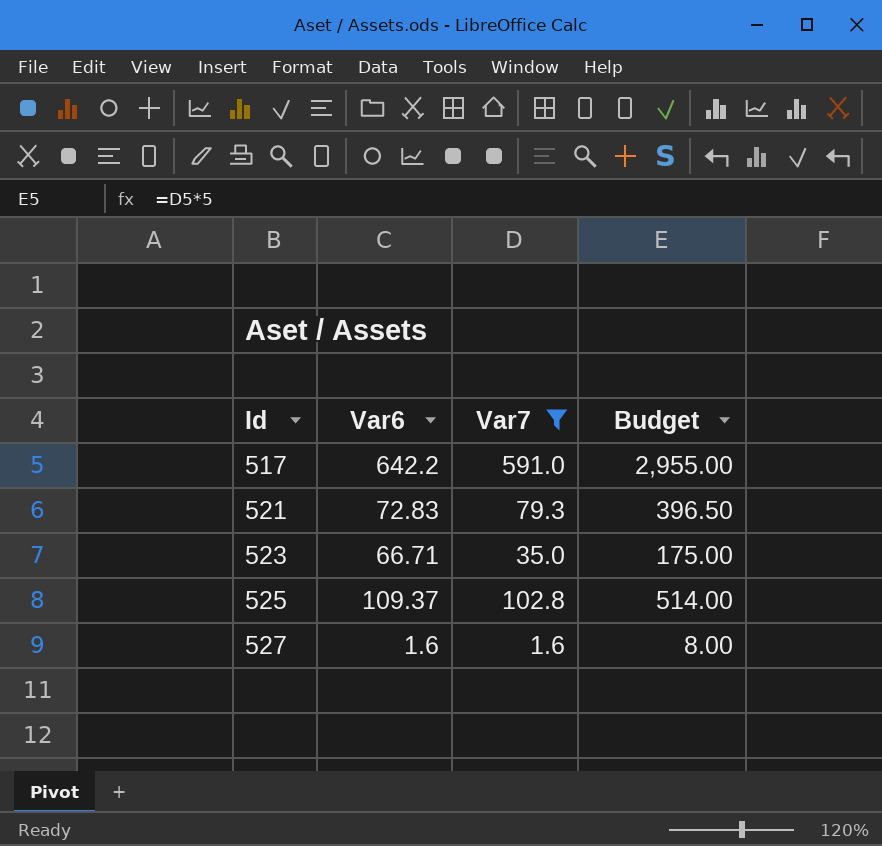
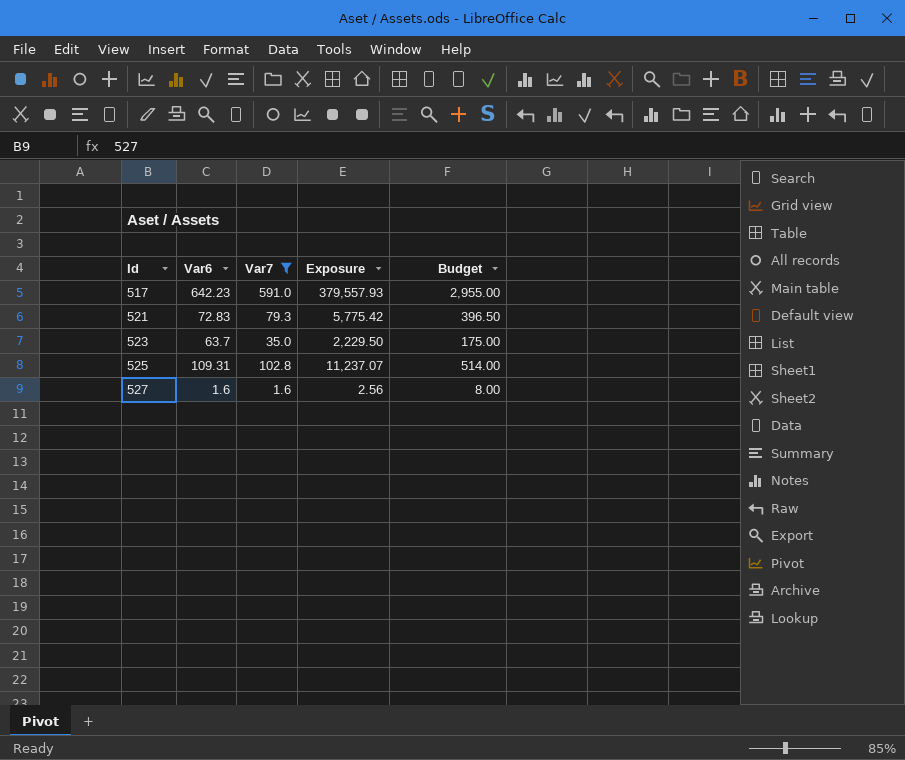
column Exposure | formula: none -> [Var6] * [Var7]
517 | Var6: 642.2 -> 642.23
523 | Var6: 66.71 -> 63.7
525 | Var6: 109.37 -> 109.31

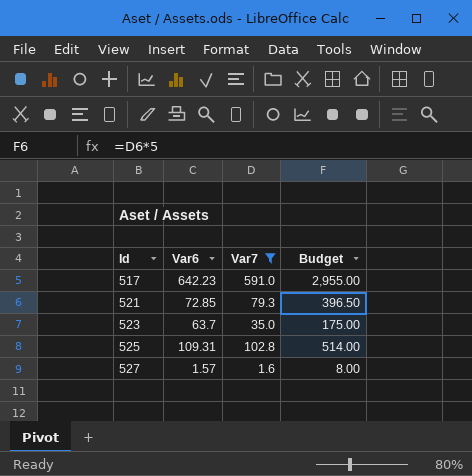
column Exposure | formula: [Var6] * [Var7] -> none
521 | Var6: 72.83 -> 72.85
527 | Var6: 1.6 -> 1.57

